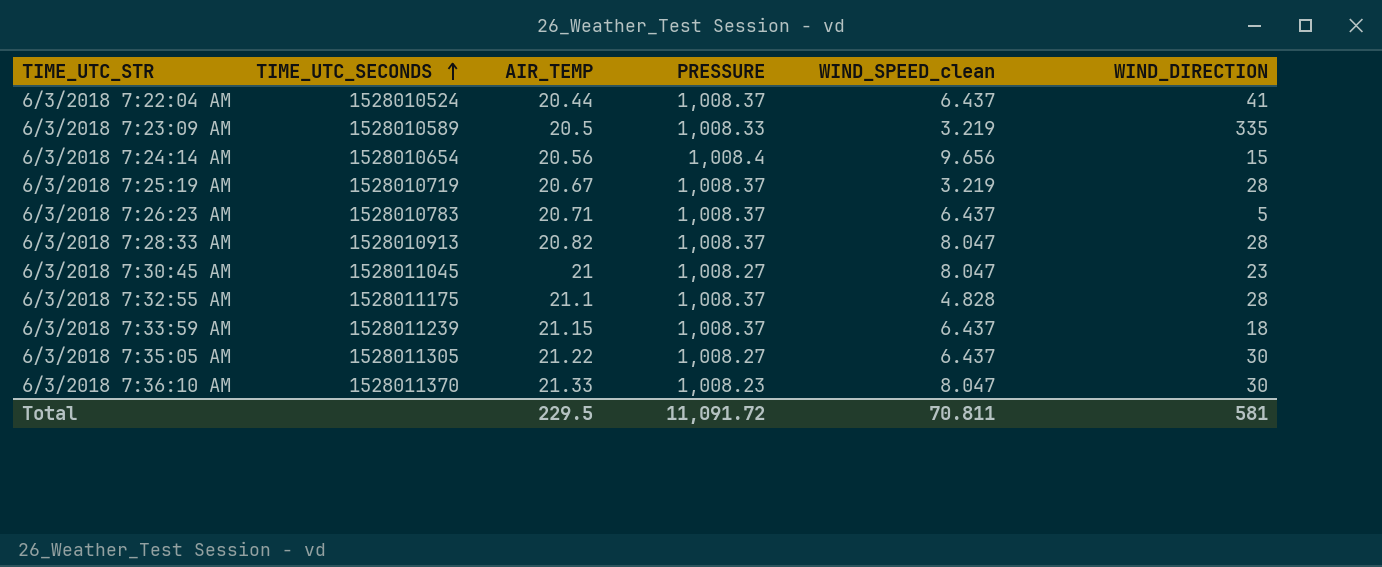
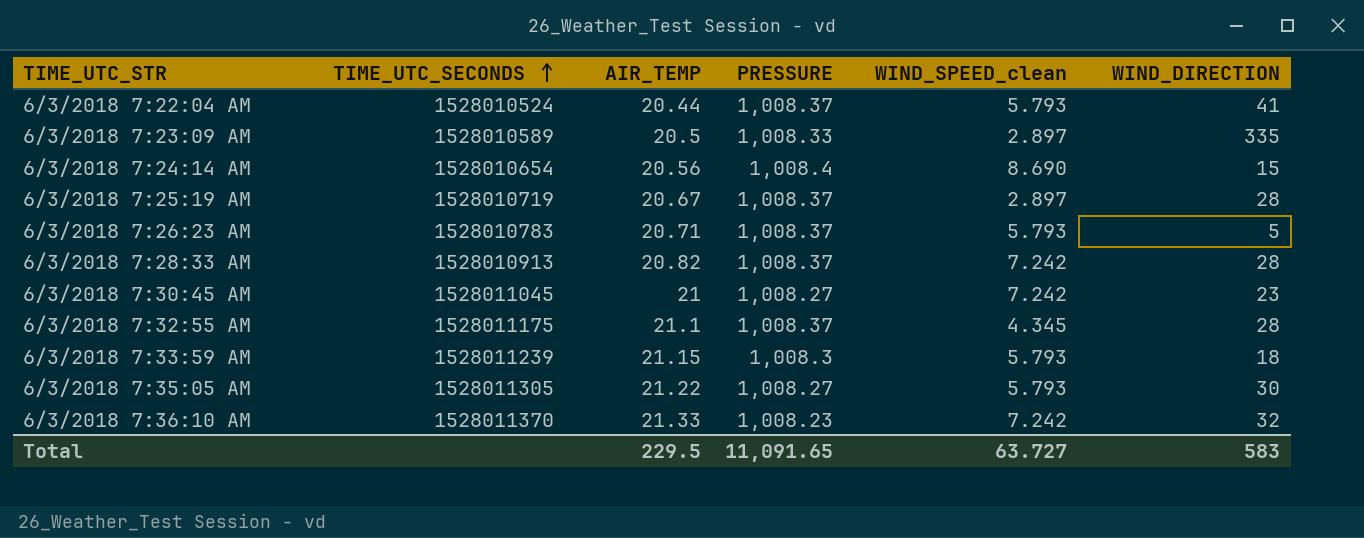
6/3/2018 7:22:04 AM | WIND_SPEED_clean: 6.437 -> 5.793
6/3/2018 7:23:09 AM | WIND_SPEED_clean: 3.219 -> 2.897
6/3/2018 7:24:14 AM | WIND_SPEED_clean: 9.656 -> 8.690
6/3/2018 7:25:19 AM | WIND_SPEED_clean: 3.219 -> 2.897
6/3/2018 7:26:23 AM | WIND_SPEED_clean: 6.437 -> 5.793
6/3/2018 7:28:33 AM | WIND_SPEED_clean: 8.047 -> 7.242
6/3/2018 7:30:45 AM | WIND_SPEED_clean: 8.047 -> 7.242
6/3/2018 7:32:55 AM | WIND_SPEED_clean: 4.828 -> 4.345
6/3/2018 7:33:59 AM | PRESSURE: 1,008.37 -> 1,008.3
6/3/2018 7:33:59 AM | WIND_SPEED_clean: 6.437 -> 5.793
6/3/2018 7:35:05 AM | WIND_SPEED_clean: 6.437 -> 5.793
6/3/2018 7:36:10 AM | WIND_SPEED_clean: 8.047 -> 7.242
6/3/2018 7:36:10 AM | WIND_DIRECTION: 30 -> 32
Total | PRESSURE: 11,091.72 -> 11,091.65
Total | WIND_SPEED_clean: 70.811 -> 63.727
Total | WIND_DIRECTION: 581 -> 583

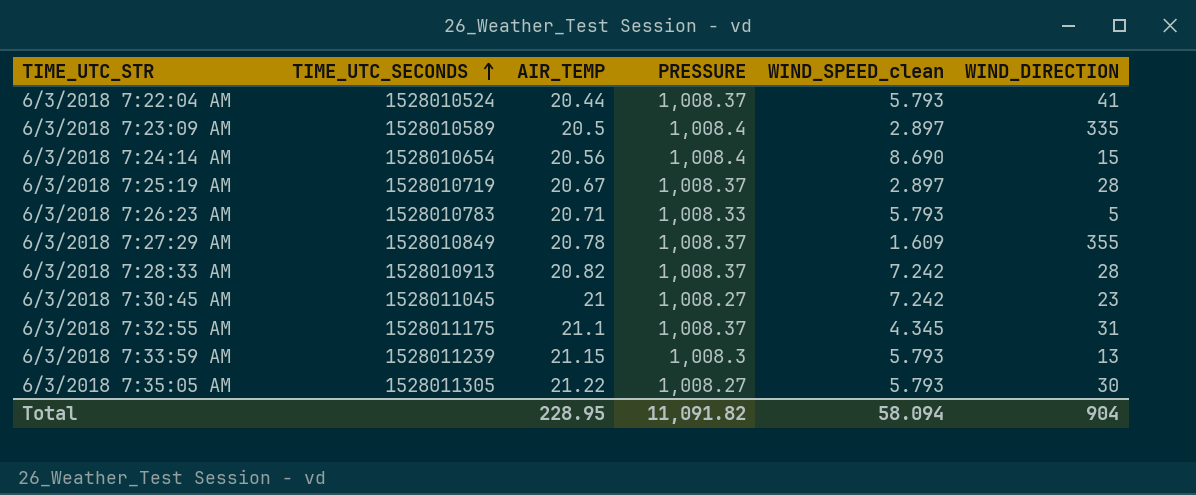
row 6/3/2018 7:36:10 AM: 1528011370 | 21.33 | 1,008.23 | 7.242 | 32 -> none
6/3/2018 7:23:09 AM | PRESSURE: 1,008.33 -> 1,008.4
6/3/2018 7:26:23 AM | PRESSURE: 1,008.37 -> 1,008.33
row 6/3/2018 7:27:29 AM: none -> 1528010849 | 20.78 | 1,008.37 | 1.609 | 355
6/3/2018 7:32:55 AM | WIND_DIRECTION: 28 -> 31
6/3/2018 7:33:59 AM | WIND_DIRECTION: 18 -> 13
Total | AIR_TEMP: 229.5 -> 228.95
Total | PRESSURE: 11,091.65 -> 11,091.82
Total | WIND_SPEED_clean: 63.727 -> 58.094
Total | WIND_DIRECTION: 583 -> 904

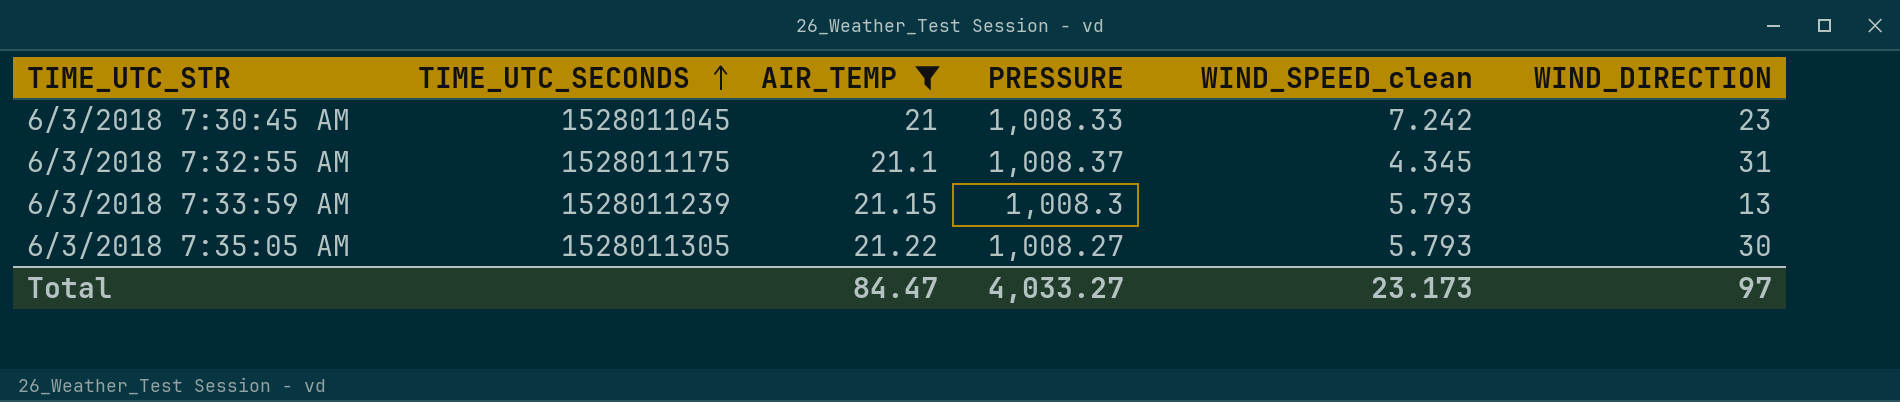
filter: none -> AIR_TEMP >= 21
6/3/2018 7:30:45 AM | PRESSURE: 1,008.27 -> 1,008.33
Total | AIR_TEMP: 228.95 -> 84.47
Total | PRESSURE: 11,091.82 -> 4,033.27
Total | WIND_SPEED_clean: 58.094 -> 23.173
Total | WIND_DIRECTION: 904 -> 97

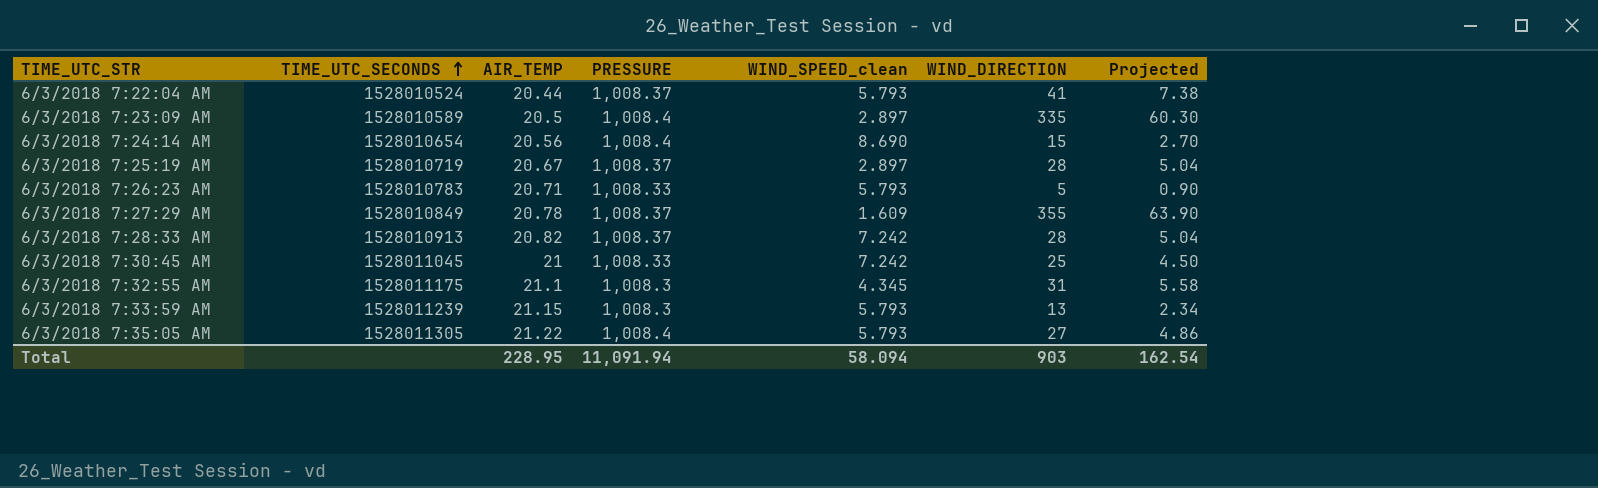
filter: AIR_TEMP >= 21 -> none
column Projected | formula: none -> [WIND_DIRECTION] * 0.18
6/3/2018 7:30:45 AM | WIND_DIRECTION: 23 -> 25
6/3/2018 7:32:55 AM | PRESSURE: 1,008.37 -> 1,008.3
6/3/2018 7:35:05 AM | PRESSURE: 1,008.27 -> 1,008.4
6/3/2018 7:35:05 AM | WIND_DIRECTION: 30 -> 27
Total | AIR_TEMP: 84.47 -> 228.95
Total | PRESSURE: 4,033.27 -> 11,091.94
Total | WIND_SPEED_clean: 23.173 -> 58.094
Total | WIND_DIRECTION: 97 -> 903

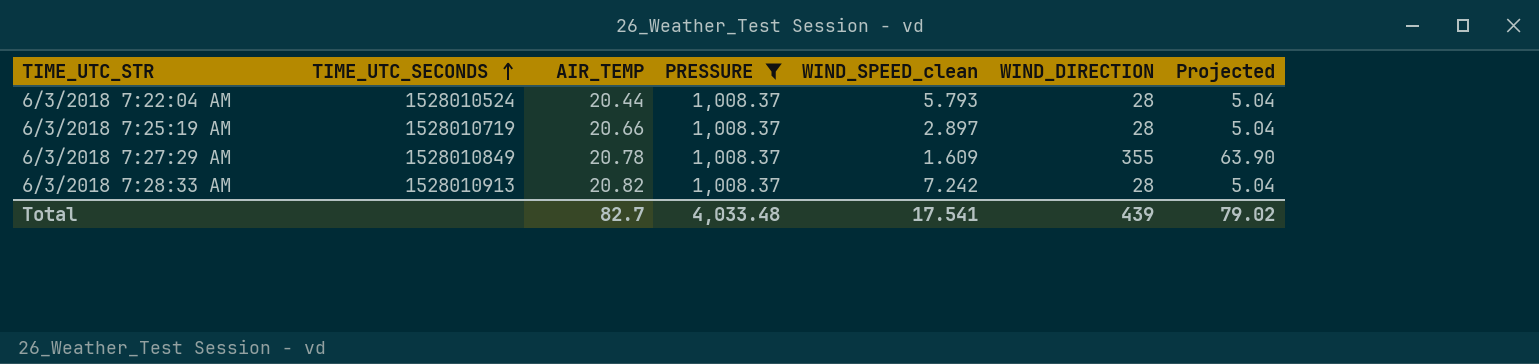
filter: none -> PRESSURE = 1,008.37
6/3/2018 7:22:04 AM | WIND_DIRECTION: 41 -> 28
6/3/2018 7:22:04 AM | Projected: 7.38 -> 5.04
6/3/2018 7:25:19 AM | AIR_TEMP: 20.67 -> 20.66
Total | AIR_TEMP: 228.95 -> 82.7
Total | PRESSURE: 11,091.94 -> 4,033.48
Total | WIND_SPEED_clean: 58.094 -> 17.541
Total | WIND_DIRECTION: 903 -> 439
Total | Projected: 162.54 -> 79.02

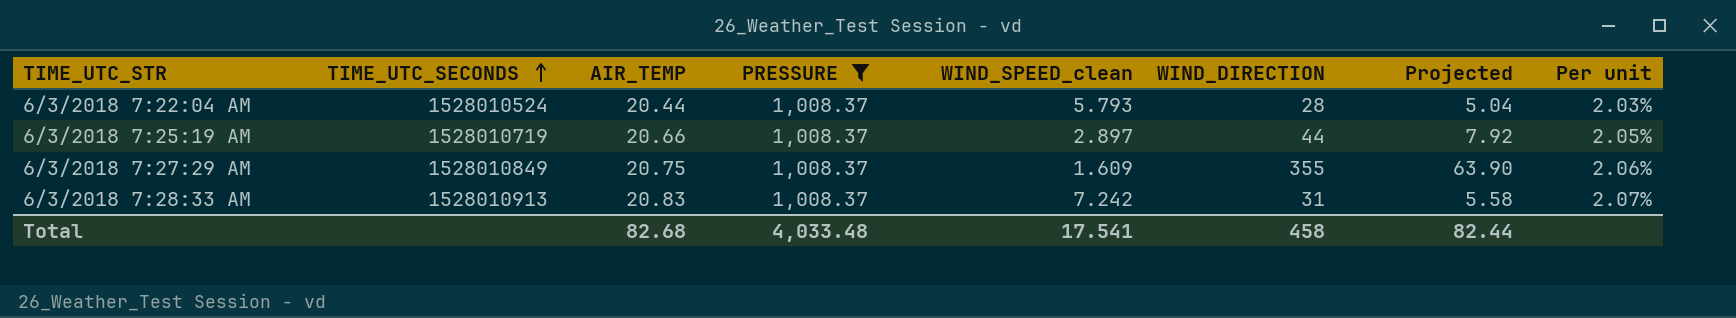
column Per unit | formula: none -> [AIR_TEMP] / [PRESSURE]
6/3/2018 7:25:19 AM | WIND_DIRECTION: 28 -> 44
6/3/2018 7:25:19 AM | Projected: 5.04 -> 7.92
6/3/2018 7:27:29 AM | AIR_TEMP: 20.78 -> 20.75
6/3/2018 7:28:33 AM | AIR_TEMP: 20.82 -> 20.83
6/3/2018 7:28:33 AM | WIND_DIRECTION: 28 -> 31
6/3/2018 7:28:33 AM | Projected: 5.04 -> 5.58
Total | AIR_TEMP: 82.7 -> 82.68
Total | WIND_DIRECTION: 439 -> 458
Total | Projected: 79.02 -> 82.44

